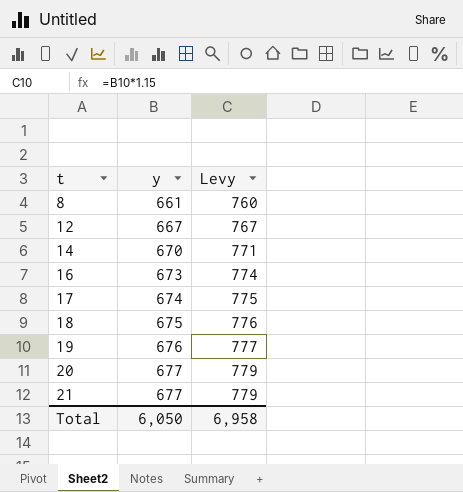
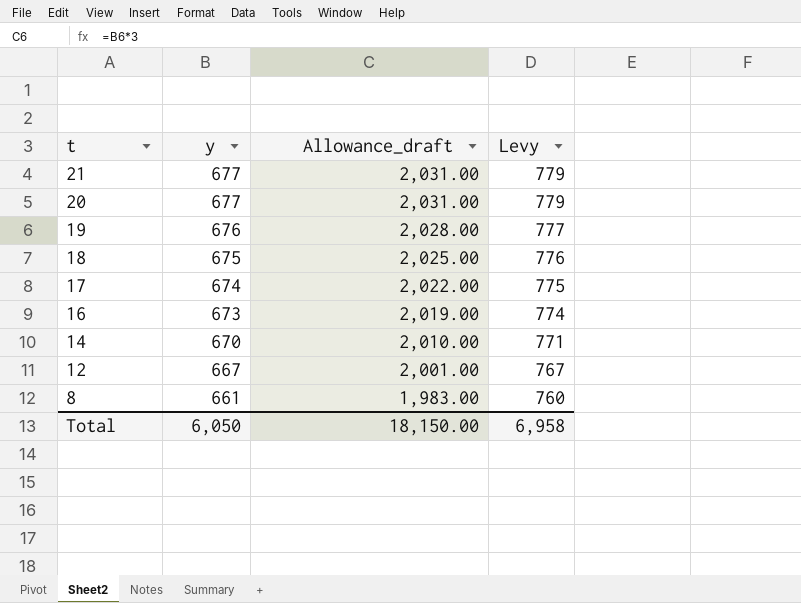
row order: t ascending -> t descending
column Allowance_draft | formula: none -> [y] * 3

